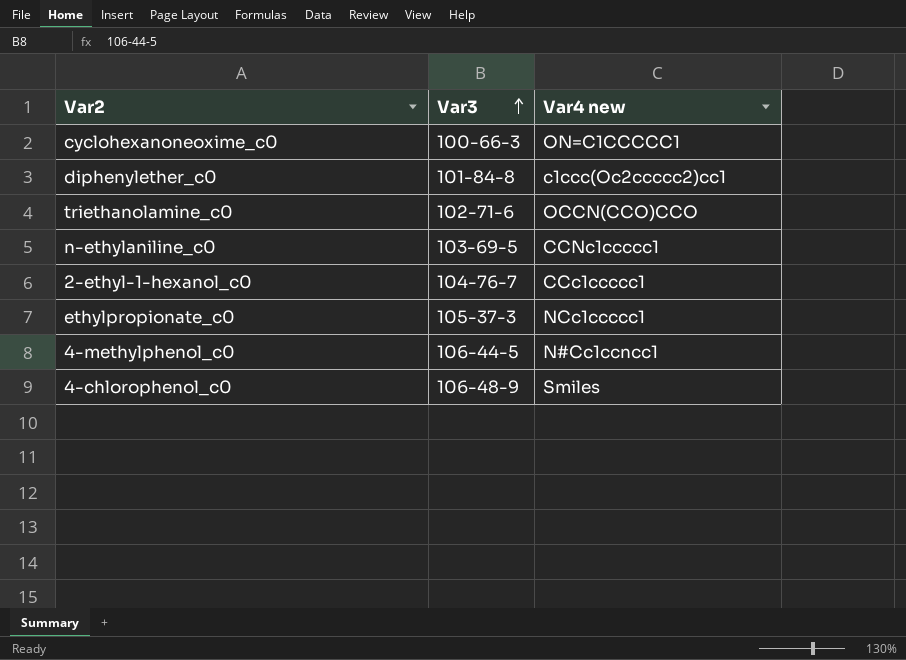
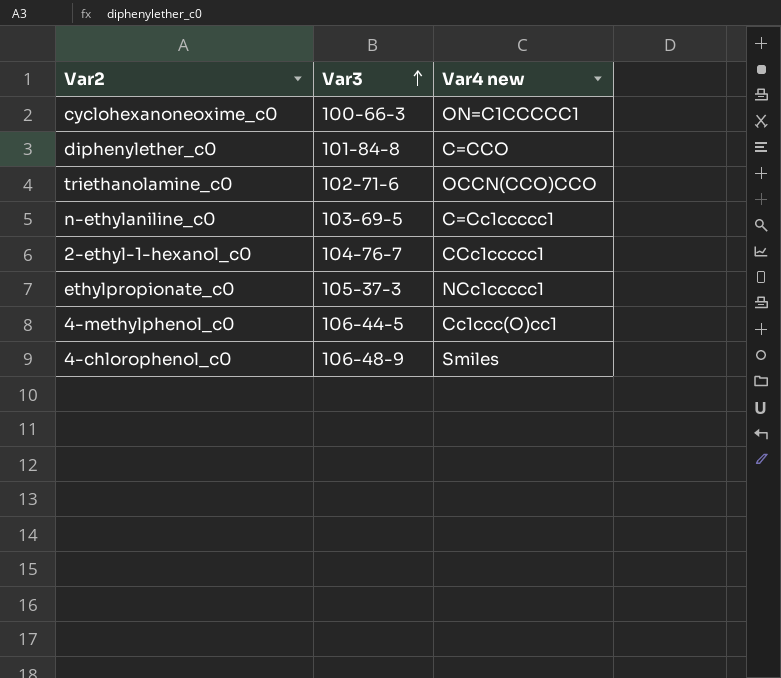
diphenylether_c0 | Var4 new: c1ccc(Oc2ccccc2)cc1 -> C=CCO
n-ethylaniline_c0 | Var4 new: CCNc1ccccc1 -> C=Cc1ccccc1
4-methylphenol_c0 | Var4 new: N#Cc1ccncc1 -> Cc1ccc(O)cc1

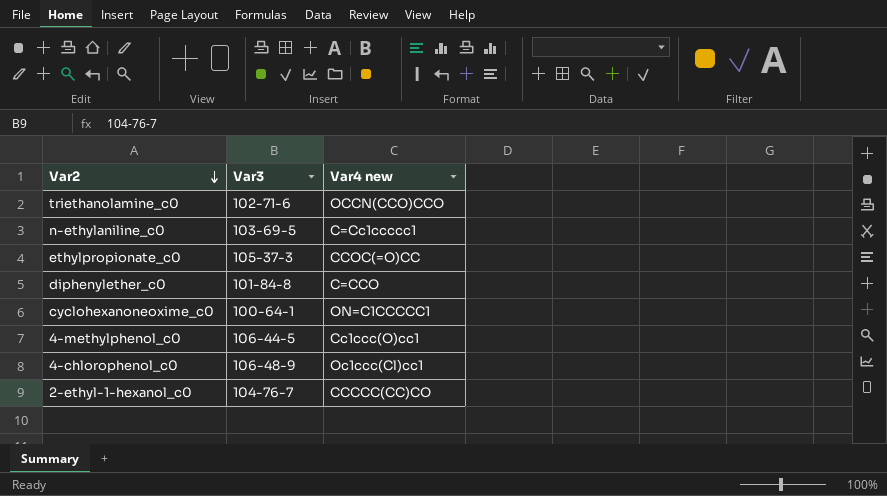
row order: Var3 ascending -> Var2 descending
ethylpropionate_c0 | Var4 new: NCc1ccccc1 -> CCOC(=O)CC
cyclohexanoneoxime_c0 | Var3: 100-66-3 -> 100-64-1
4-chlorophenol_c0 | Var4 new: Smiles -> Oc1ccc(Cl)cc1
2-ethyl-1-hexanol_c0 | Var4 new: CCc1ccccc1 -> CCCCC(CC)CO

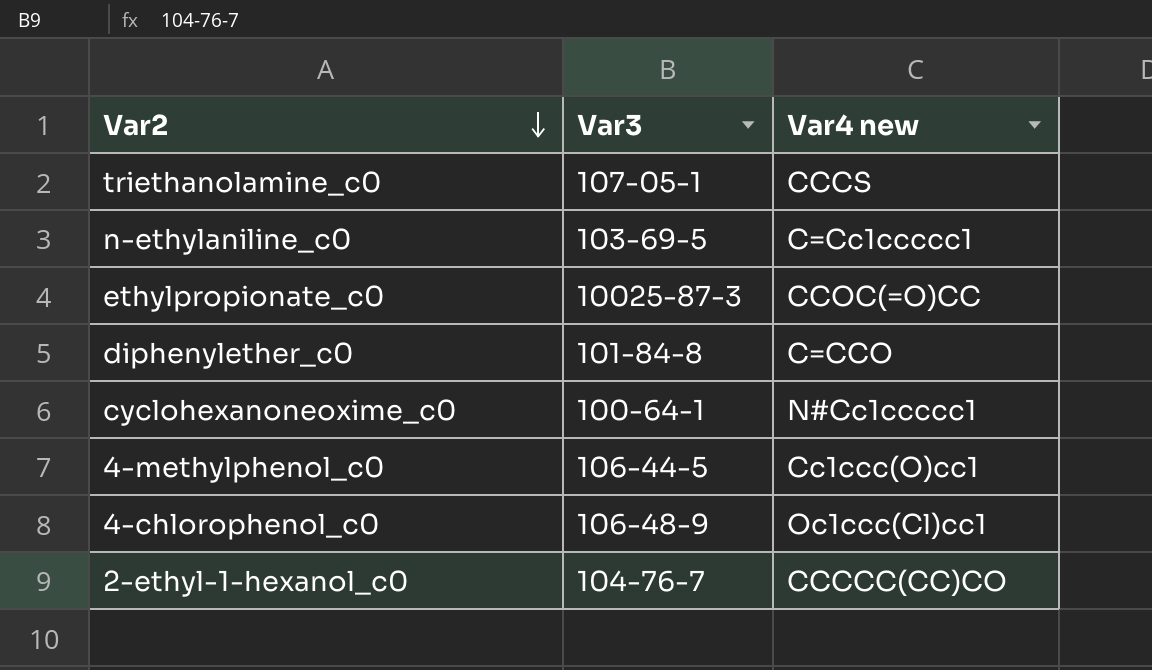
triethanolamine_c0 | Var3: 102-71-6 -> 107-05-1
triethanolamine_c0 | Var4 new: OCCN(CCO)CCO -> CCCS
ethylpropionate_c0 | Var3: 105-37-3 -> 10025-87-3
cyclohexanoneoxime_c0 | Var4 new: ON=C1CCCCC1 -> N#Cc1ccccc1

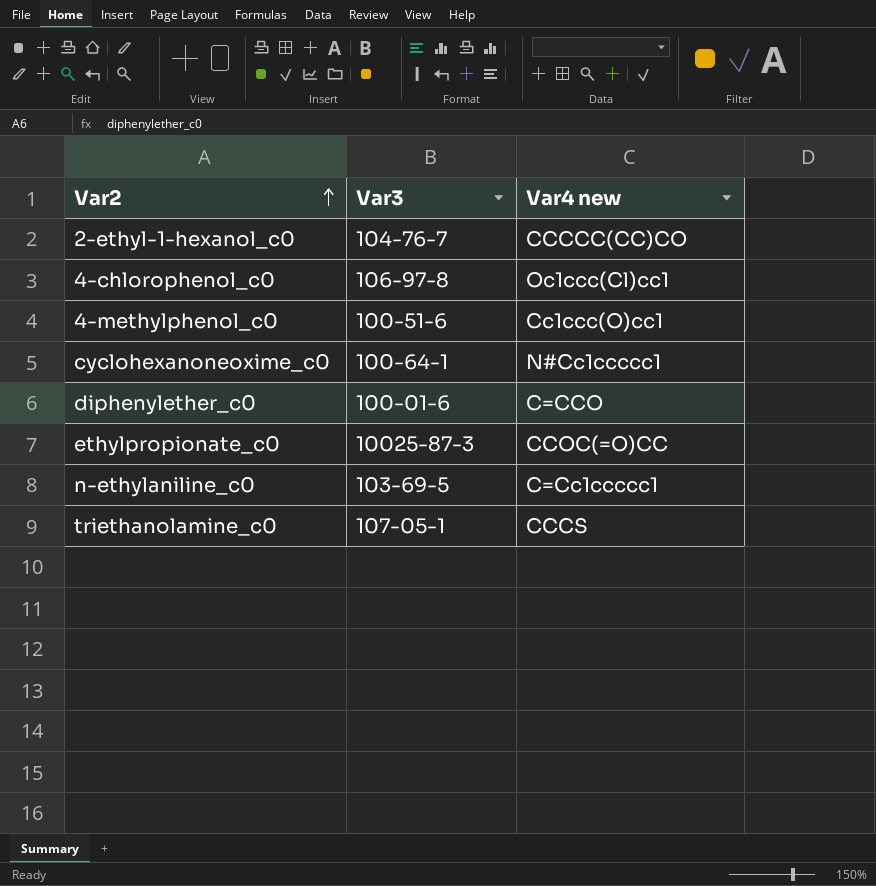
row order: Var2 descending -> Var2 ascending
4-chlorophenol_c0 | Var3: 106-48-9 -> 106-97-8
4-methylphenol_c0 | Var3: 106-44-5 -> 100-51-6
diphenylether_c0 | Var3: 101-84-8 -> 100-01-6

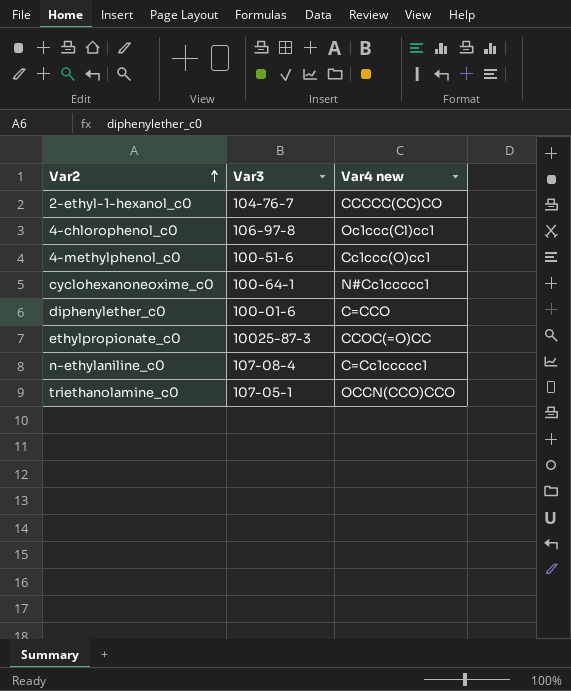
n-ethylaniline_c0 | Var3: 103-69-5 -> 107-08-4
triethanolamine_c0 | Var4 new: CCCS -> OCCN(CCO)CCO

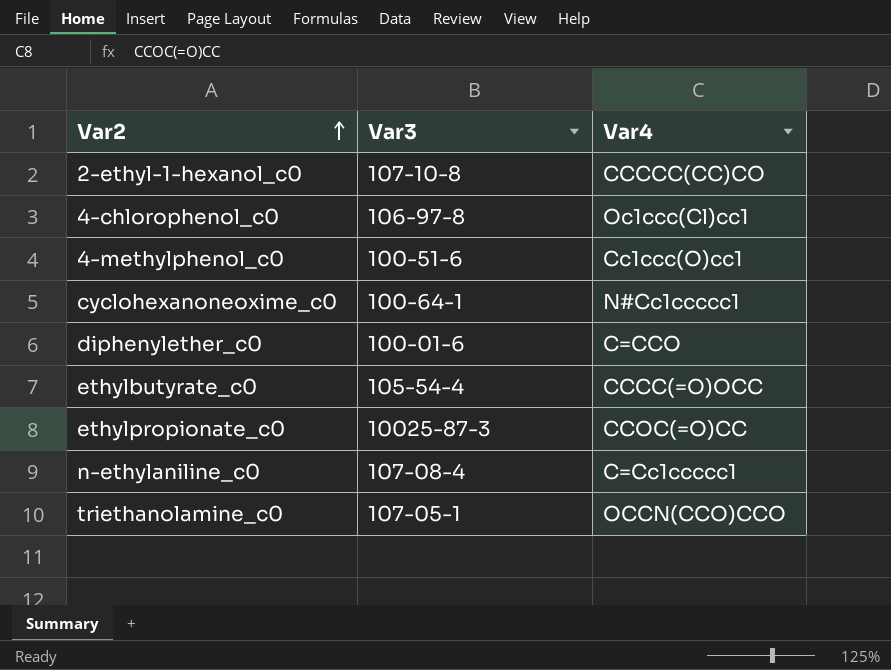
column name: Var4 new -> Var4
2-ethyl-1-hexanol_c0 | Var3: 104-76-7 -> 107-10-8
row ethylbutyrate_c0: none -> 105-54-4 | CCCC(=O)OCC

